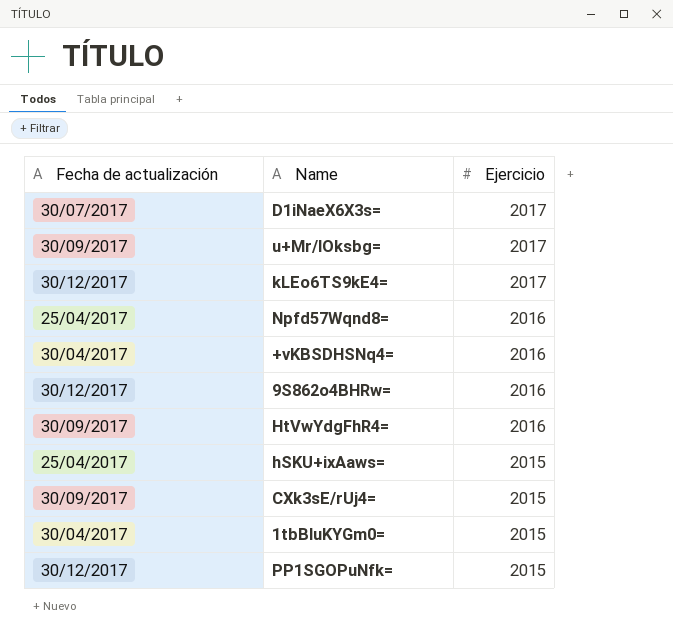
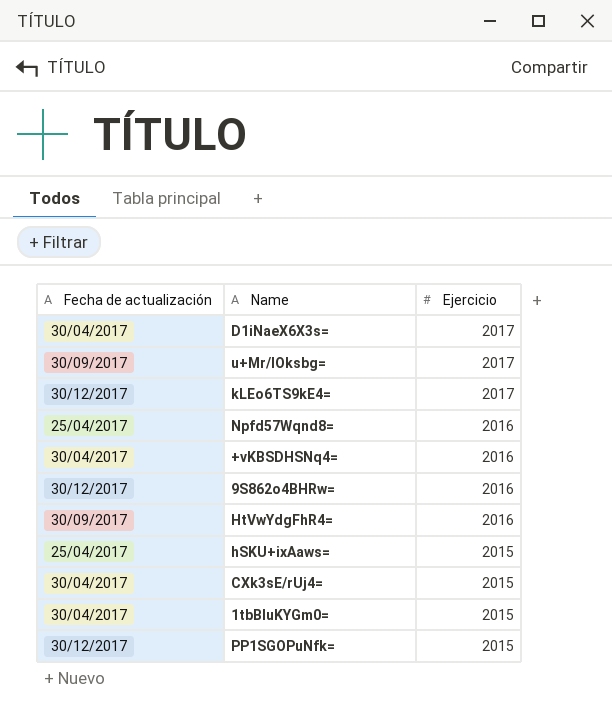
D1iNaeX6X3s= | Fecha de actualización: 30/07/2017 -> 30/04/2017
CXk3sE/rUj4= | Fecha de actualización: 30/09/2017 -> 30/04/2017

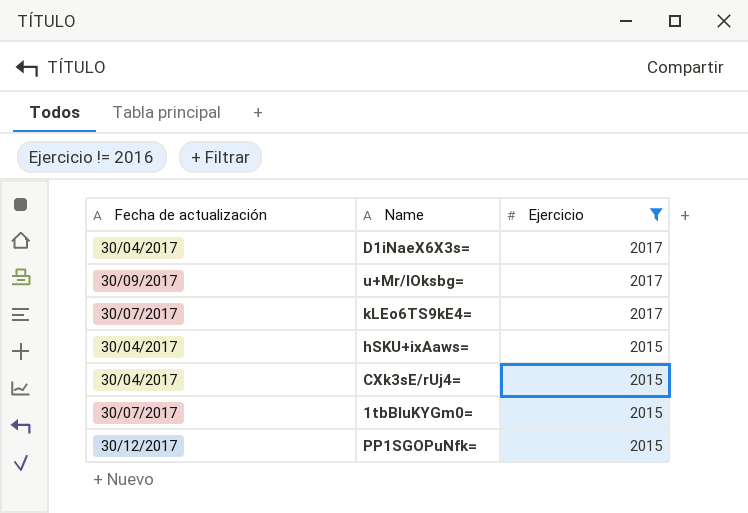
filter: none -> Ejercicio != 2016
kLEo6TS9kE4= | Fecha de actualización: 30/12/2017 -> 30/07/2017
hSKU+ixAaws= | Fecha de actualización: 25/04/2017 -> 30/04/2017
1tbBluKYGm0= | Fecha de actualización: 30/04/2017 -> 30/07/2017

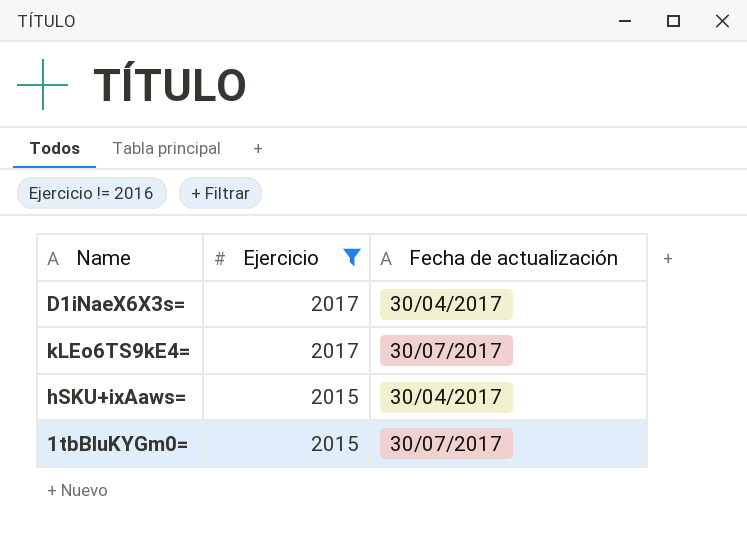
column Fecha de actualización | position: 1 -> 3
row u+Mr/lOksbg=: 30/09/2017 | 2017 -> none
row CXk3sE/rUj4=: 30/04/2017 | 2015 -> none
row PP1SGOPuNfk=: 30/12/2017 | 2015 -> none

